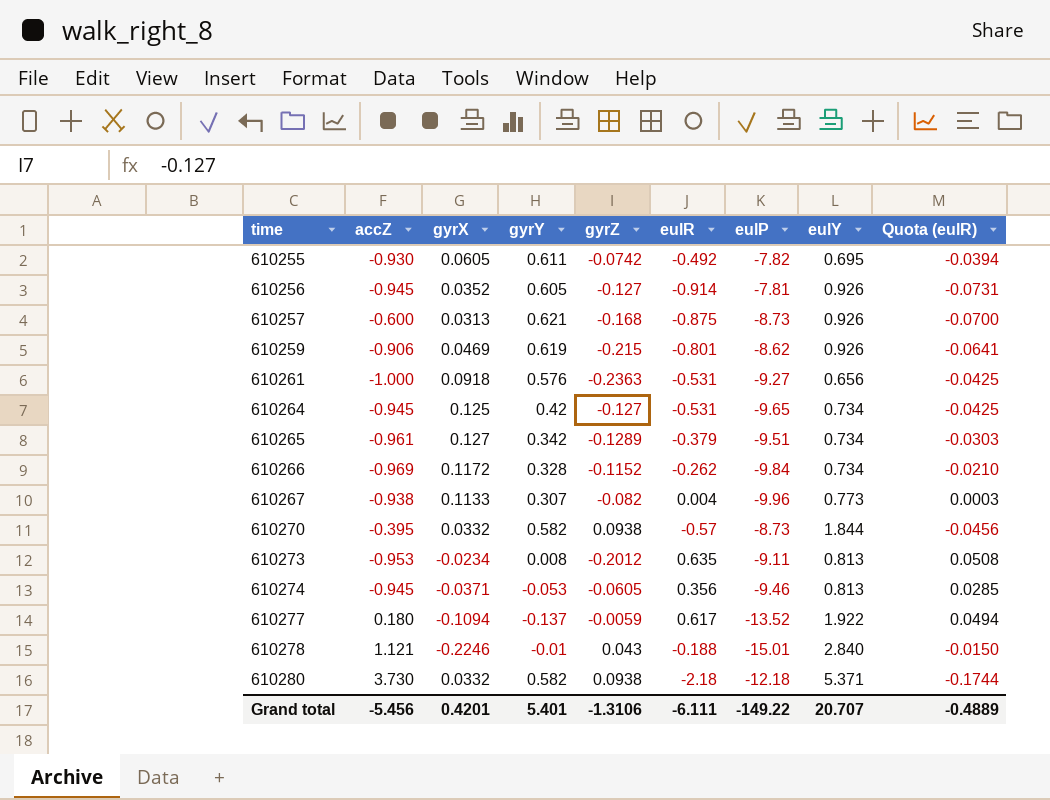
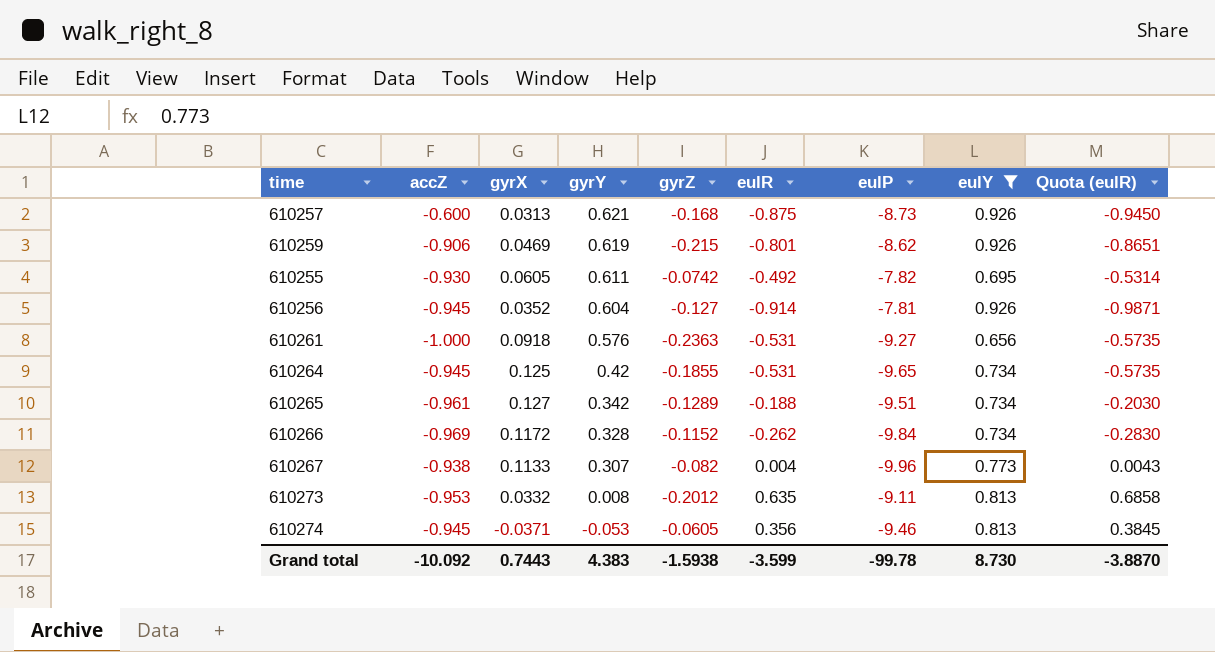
filter: none -> eulY <= 0.926
row order: time ascending -> gyrY descending
column Quota (eulR) | formula: [eulR] * 0.08 -> [eulR] * 1.08
610256 | gyrY: 0.605 -> 0.604
610264 | gyrZ: -0.127 -> -0.1855
610265 | eulR: -0.379 -> -0.188
610273 | gyrX: -0.0234 -> 0.0332
Grand total | accZ: -5.456 -> -10.092
Grand total | gyrX: 0.4201 -> 0.7443
Grand total | gyrY: 5.401 -> 4.383
Grand total | gyrZ: -1.3106 -> -1.5938
Grand total | eulR: -6.111 -> -3.599
Grand total | eulP: -149.22 -> -99.78
Grand total | eulY: 20.707 -> 8.730
Grand total | Quota (eulR): -0.4889 -> -3.8870

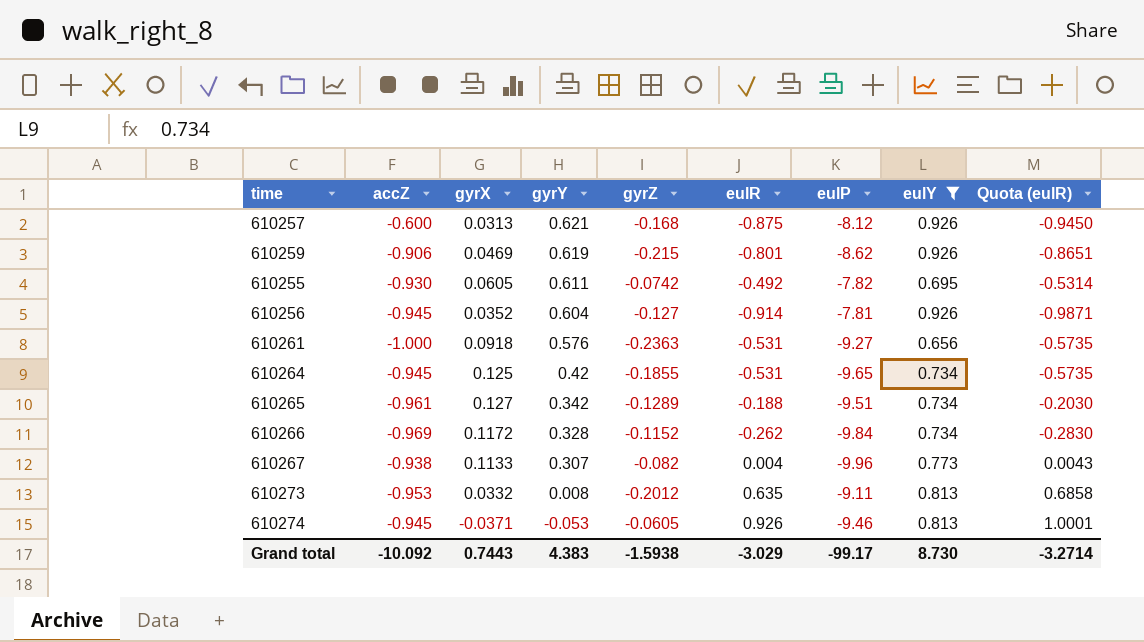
610257 | eulP: -8.73 -> -8.12
610274 | eulR: 0.356 -> 0.926
610274 | Quota (eulR): 0.3845 -> 1.0001
Grand total | eulR: -3.599 -> -3.029
Grand total | eulP: -99.78 -> -99.17
Grand total | Quota (eulR): -3.8870 -> -3.2714

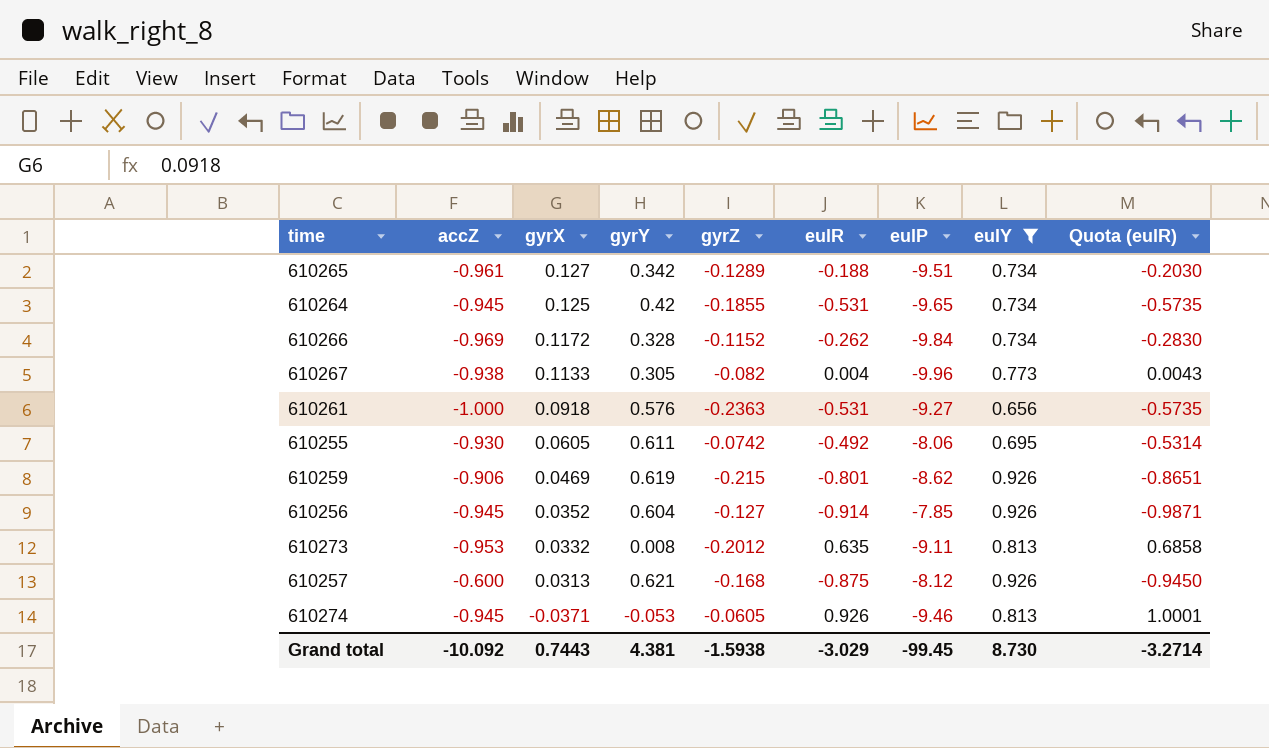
row order: gyrY descending -> gyrX descending
610267 | gyrY: 0.307 -> 0.305
610255 | eulP: -7.82 -> -8.06
610256 | eulP: -7.81 -> -7.85
Grand total | gyrY: 4.383 -> 4.381
Grand total | eulP: -99.17 -> -99.45

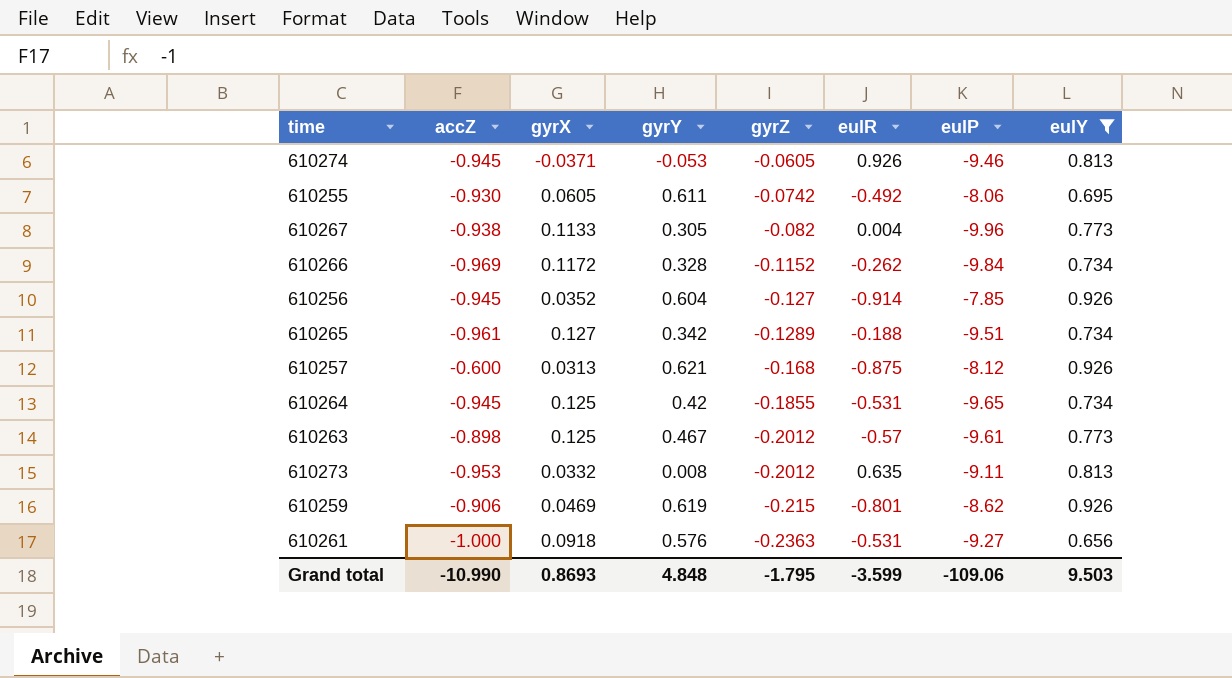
row order: gyrX descending -> gyrZ descending
column Quota (eulR) | formula: [eulR] * 1.08 -> none
row 610263: none -> -0.898 | 0.125 | 0.467 | -0.2012 | -0.57 | -9.61 | 0.773
Grand total | accZ: -10.092 -> -10.990
Grand total | gyrX: 0.7443 -> 0.8693
Grand total | gyrY: 4.381 -> 4.848
Grand total | gyrZ: -1.5938 -> -1.795
Grand total | eulR: -3.029 -> -3.599
Grand total | eulP: -99.45 -> -109.06
Grand total | eulY: 8.730 -> 9.503

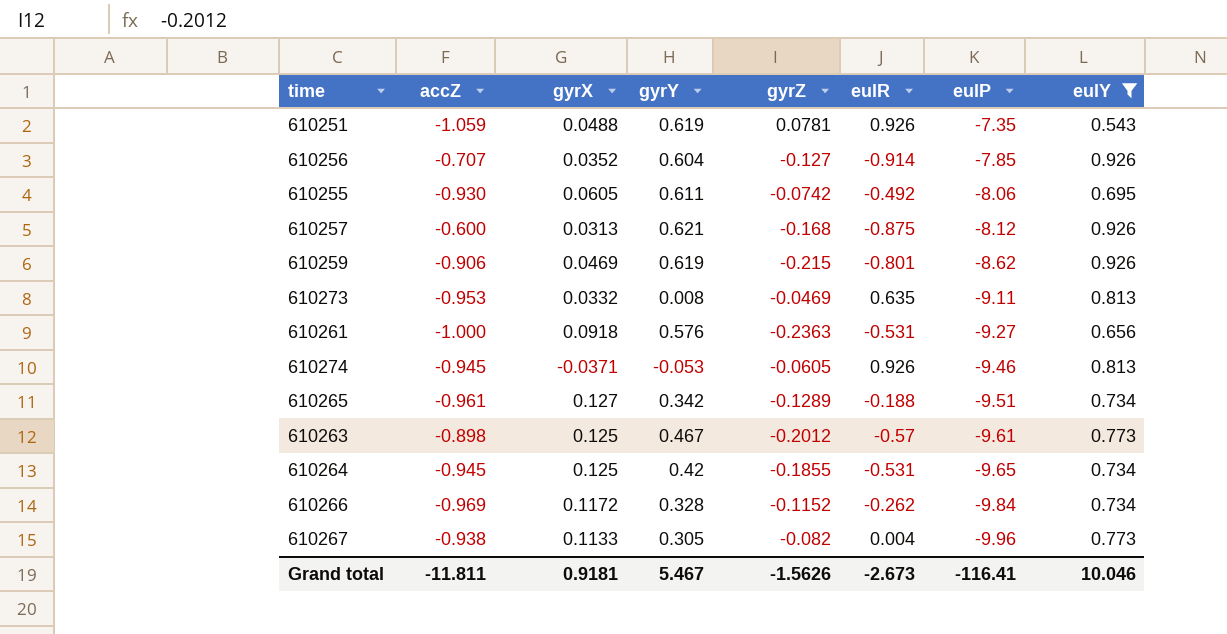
row order: gyrZ descending -> eulP descending
row 610251: none -> -1.059 | 0.0488 | 0.619 | 0.0781 | 0.926 | -7.35 | 0.543
610256 | accZ: -0.945 -> -0.707
610273 | gyrZ: -0.2012 -> -0.0469
Grand total | accZ: -10.990 -> -11.811
Grand total | gyrX: 0.8693 -> 0.9181
Grand total | gyrY: 4.848 -> 5.467
Grand total | gyrZ: -1.795 -> -1.5626
Grand total | eulR: -3.599 -> -2.673
Grand total | eulP: -109.06 -> -116.41
Grand total | eulY: 9.503 -> 10.046

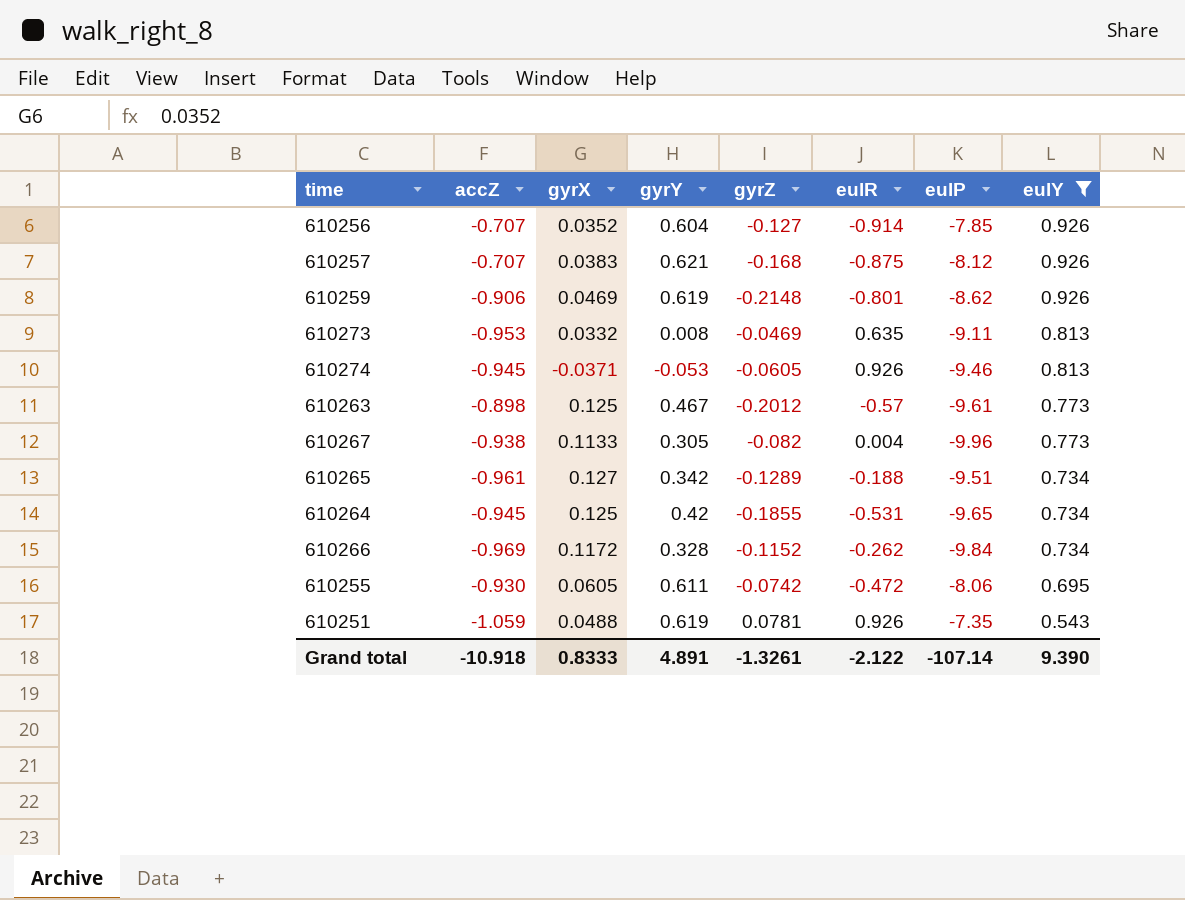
row order: eulP descending -> eulY descending
row 610261: -1.000 | 0.0918 | 0.576 | -0.2363 | -0.531 | -9.27 | 0.656 -> none
610257 | accZ: -0.600 -> -0.707
610257 | gyrX: 0.0313 -> 0.0383
610259 | gyrZ: -0.215 -> -0.2148
610255 | eulR: -0.492 -> -0.472
Grand total | accZ: -11.811 -> -10.918
Grand total | gyrX: 0.9181 -> 0.8333
Grand total | gyrY: 5.467 -> 4.891
Grand total | gyrZ: -1.5626 -> -1.3261
Grand total | eulR: -2.673 -> -2.122
Grand total | eulP: -116.41 -> -107.14
Grand total | eulY: 10.046 -> 9.390

